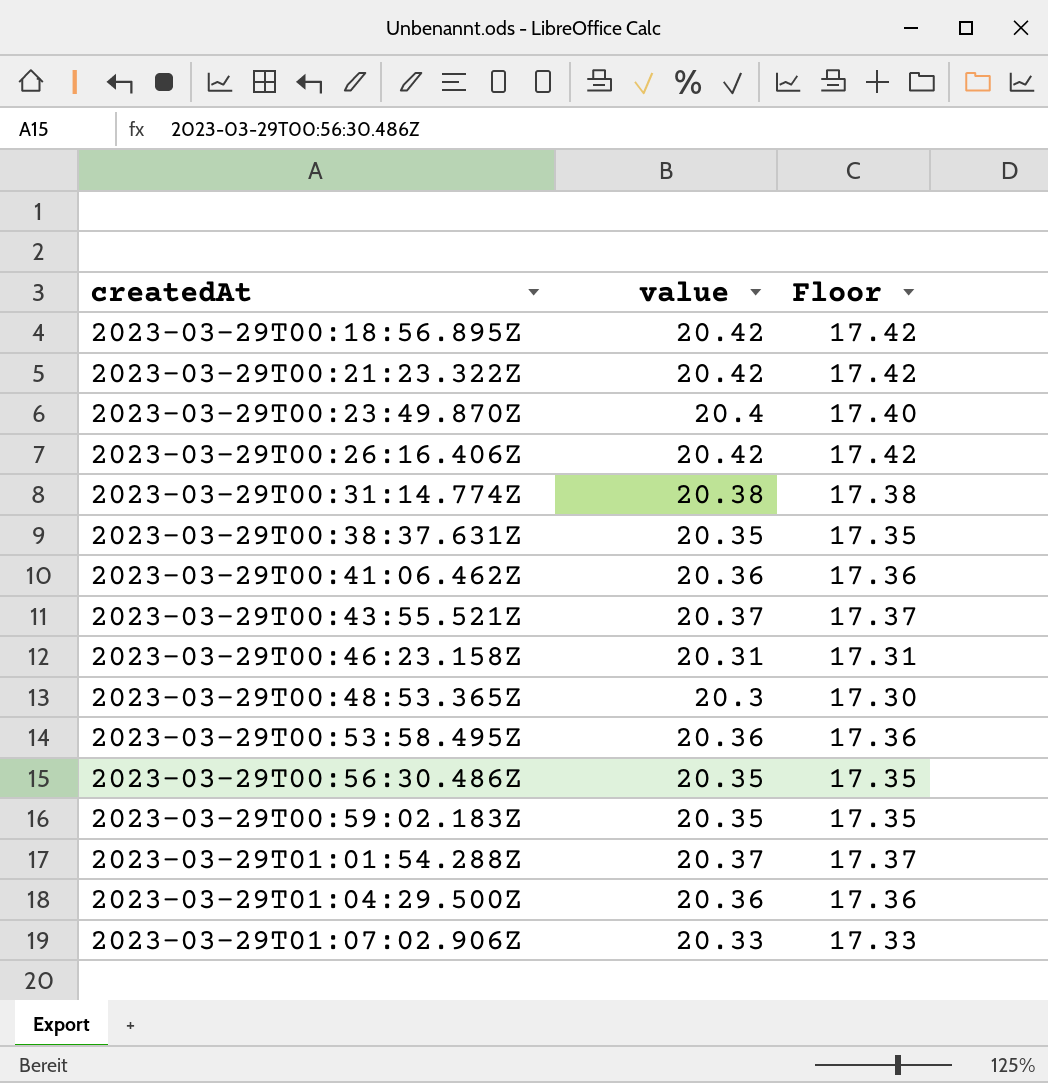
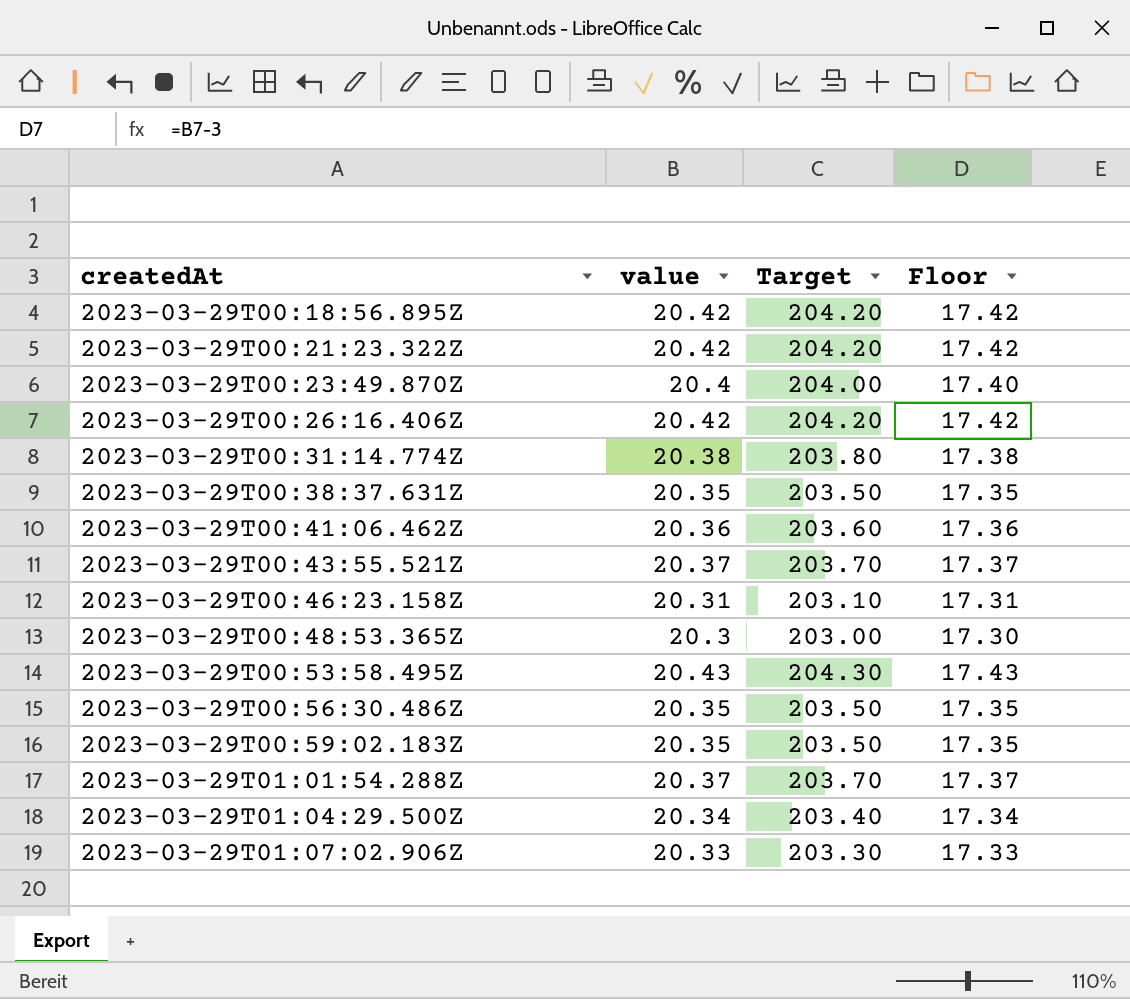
column Target | formula: none -> [value] * 10
2023-03-29T00:53:58.495Z | value: 20.36 -> 20.43
2023-03-29T00:53:58.495Z | Floor: 17.36 -> 17.43
2023-03-29T01:04:29.500Z | value: 20.36 -> 20.34
2023-03-29T01:04:29.500Z | Floor: 17.36 -> 17.34

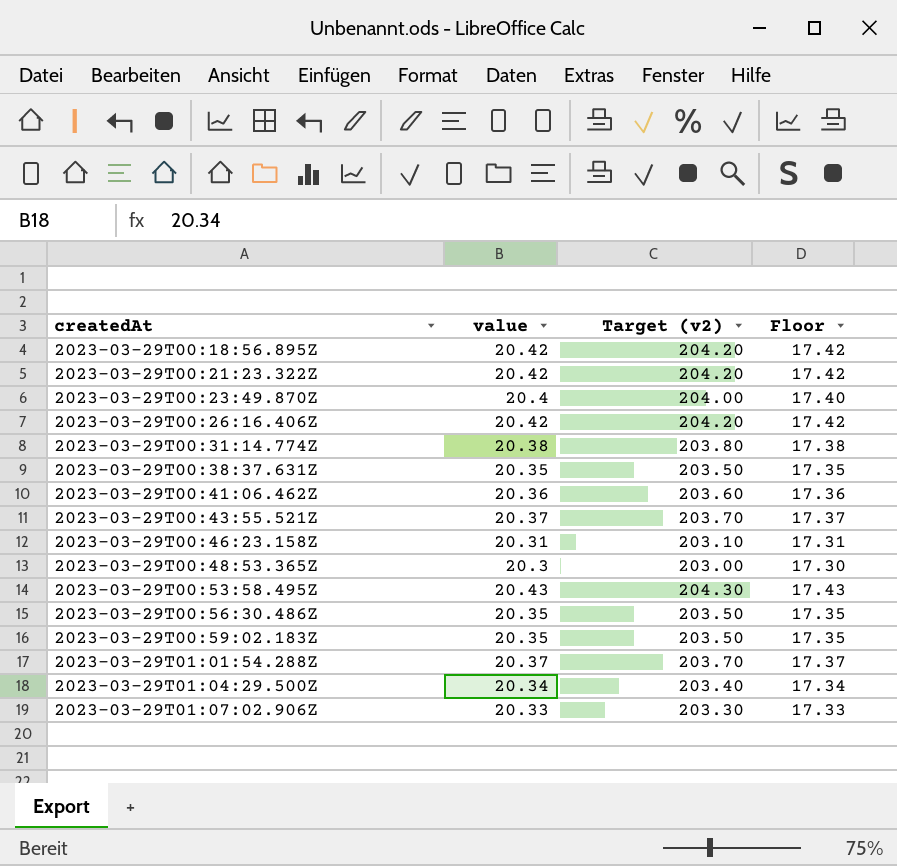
column name: Target -> Target (v2)

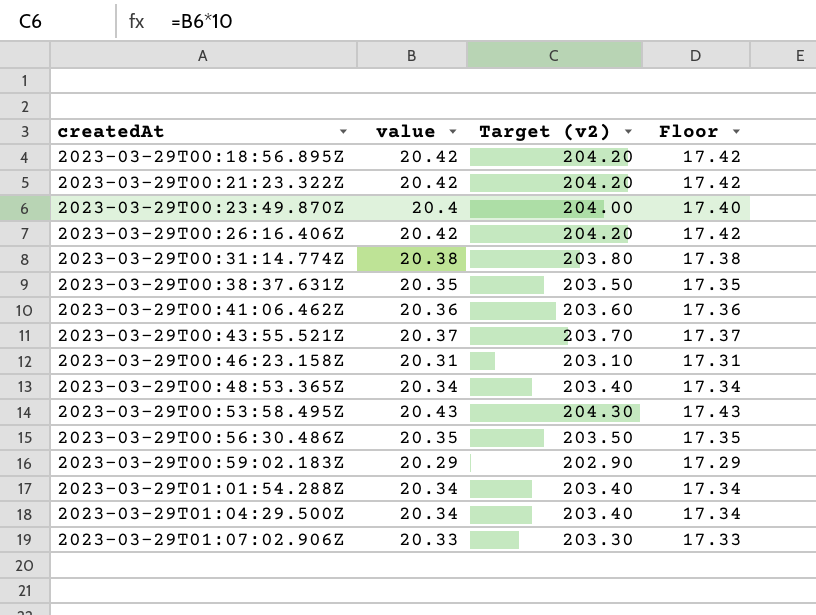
2023-03-29T00:48:53.365Z | value: 20.3 -> 20.34
2023-03-29T00:48:53.365Z | Target (v2): 203.00 -> 203.40
2023-03-29T00:48:53.365Z | Floor: 17.30 -> 17.34
2023-03-29T00:59:02.183Z | value: 20.35 -> 20.29
2023-03-29T00:59:02.183Z | Target (v2): 203.50 -> 202.90
2023-03-29T00:59:02.183Z | Floor: 17.35 -> 17.29
2023-03-29T01:01:54.288Z | value: 20.37 -> 20.34
2023-03-29T01:01:54.288Z | Target (v2): 203.70 -> 203.40
2023-03-29T01:01:54.288Z | Floor: 17.37 -> 17.34

